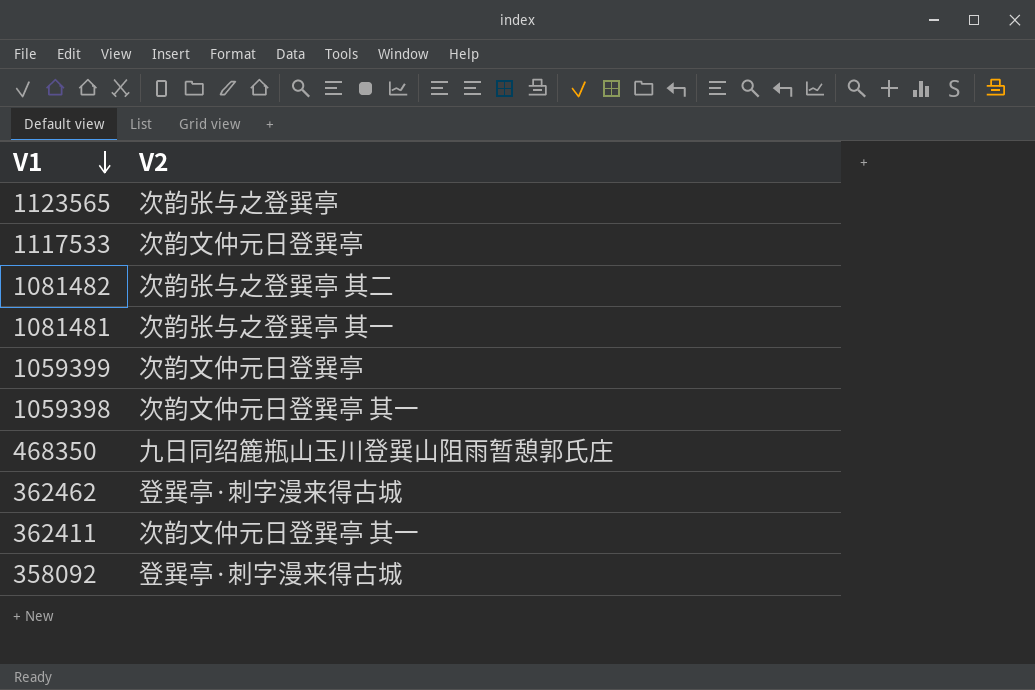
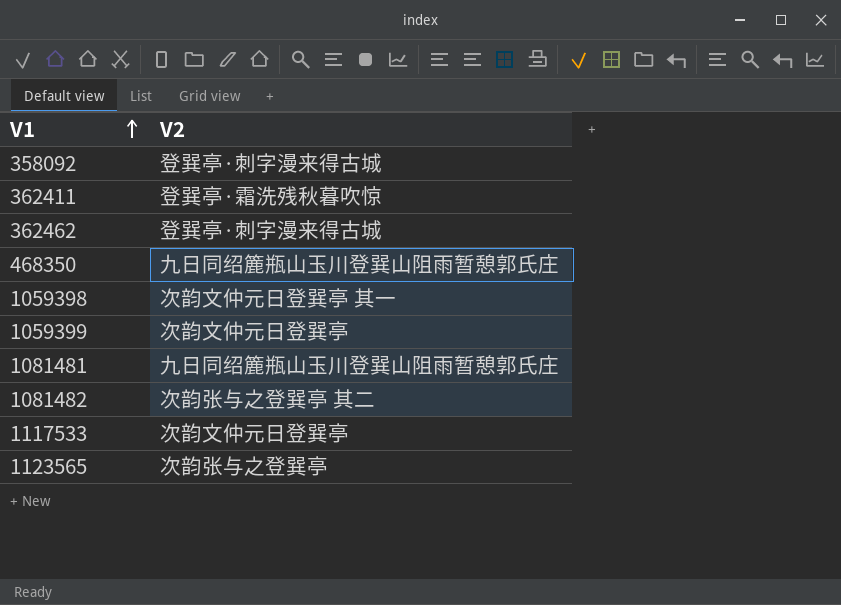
row order: V1 descending -> V1 ascending
362411 | V2: 次韵文仲元日登巽亭 其一 -> 登巽亭·霜洗残秋暮吹惊
1081481 | V2: 次韵张与之登巽亭 其一 -> 九日同绍簏瓶山玉川登巽山阻雨暂憩郭氏庄

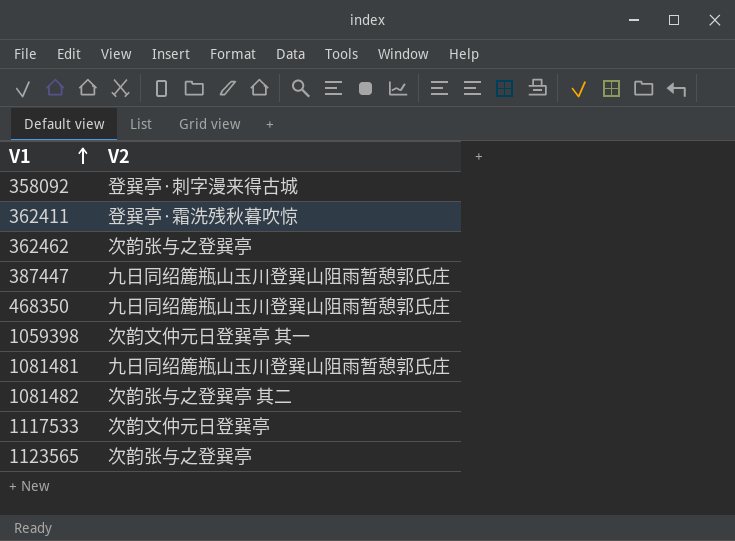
row 1059399: 次韵文仲元日登巽亭 -> none
362462 | V2: 登巽亭·刺字漫来得古城 -> 次韵张与之登巽亭
row 387447: none -> 九日同绍簏瓶山玉川登巽山阻雨暂憩郭氏庄

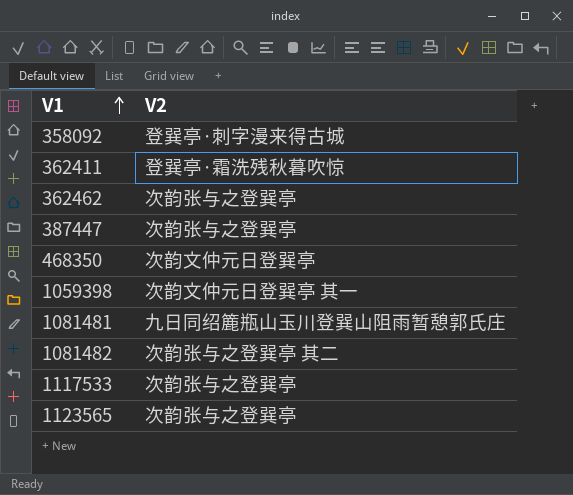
387447 | V2: 九日同绍簏瓶山玉川登巽山阻雨暂憩郭氏庄 -> 次韵张与之登巽亭
468350 | V2: 九日同绍簏瓶山玉川登巽山阻雨暂憩郭氏庄 -> 次韵文仲元日登巽亭
1117533 | V2: 次韵文仲元日登巽亭 -> 次韵张与之登巽亭

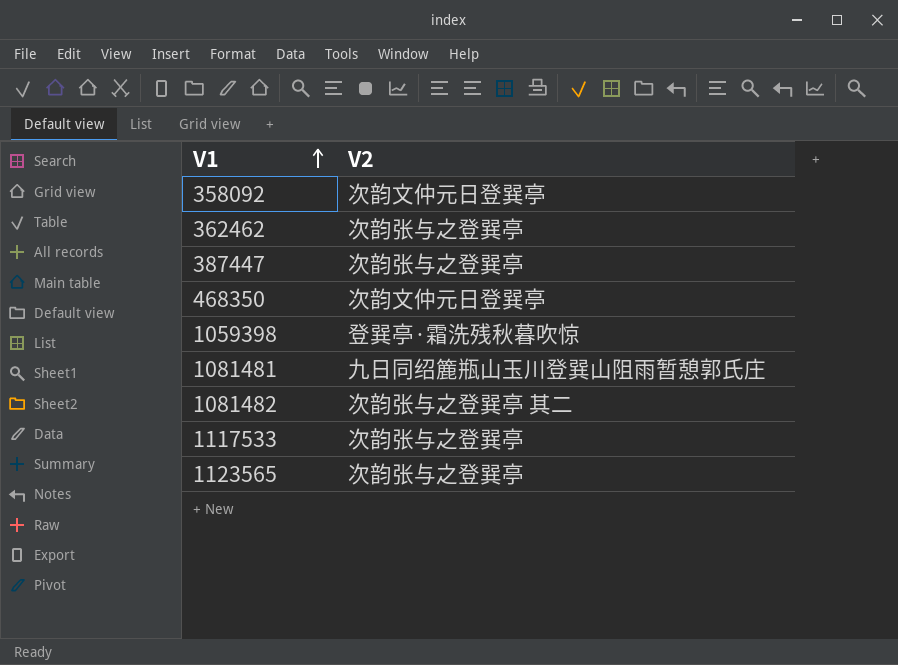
row 362411: 登巽亭·霜洗残秋暮吹惊 -> none
358092 | V2: 登巽亭·刺字漫来得古城 -> 次韵文仲元日登巽亭
1059398 | V2: 次韵文仲元日登巽亭 其一 -> 登巽亭·霜洗残秋暮吹惊

